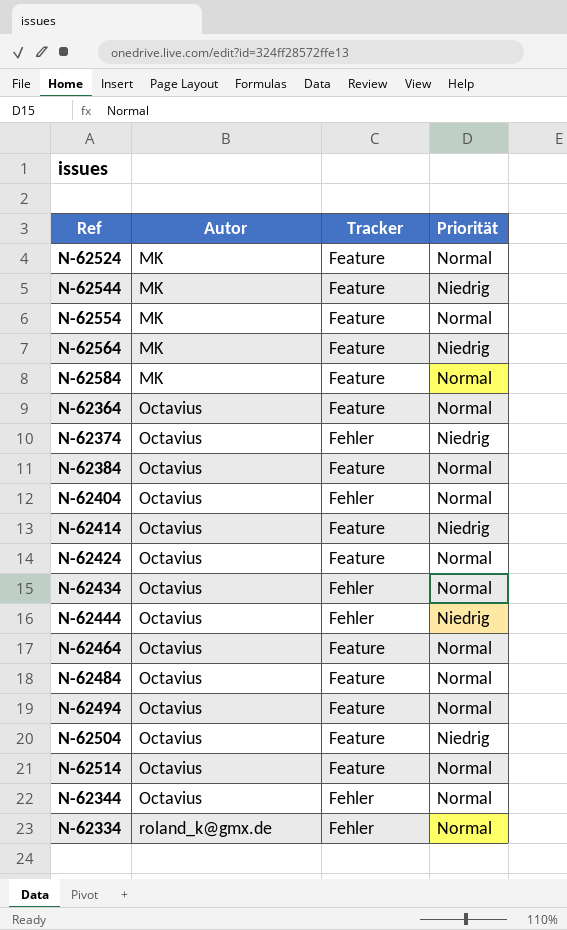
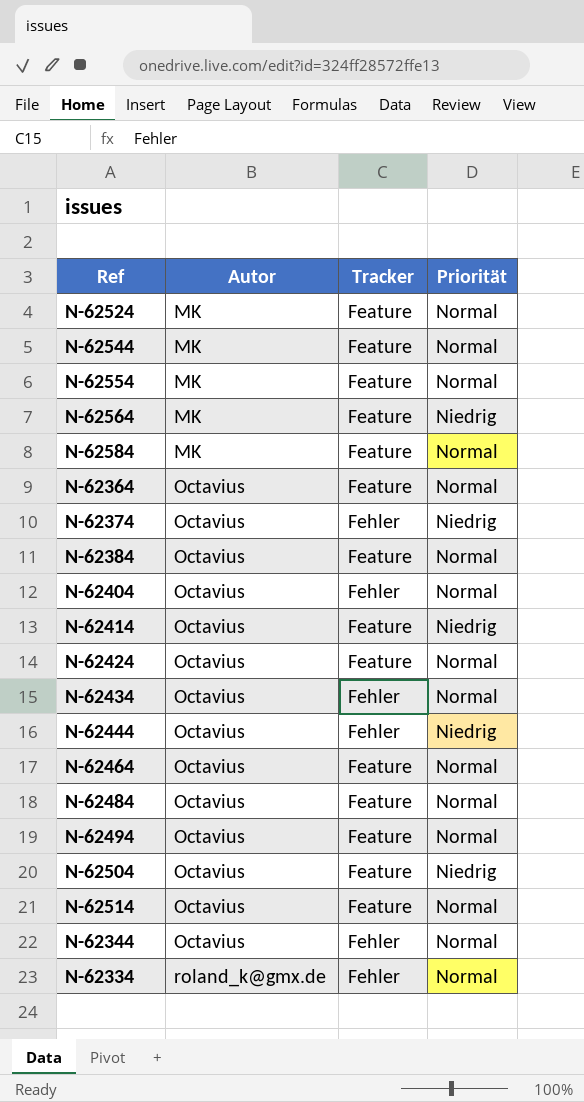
N-62544 | Priorität: Niedrig -> Normal

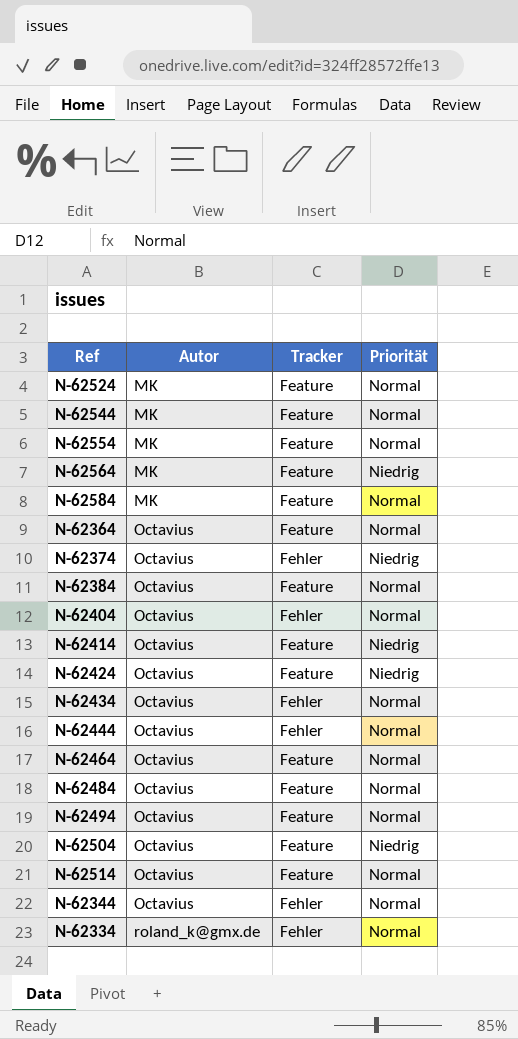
N-62424 | Priorität: Normal -> Niedrig
N-62444 | Priorität: Niedrig -> Normal

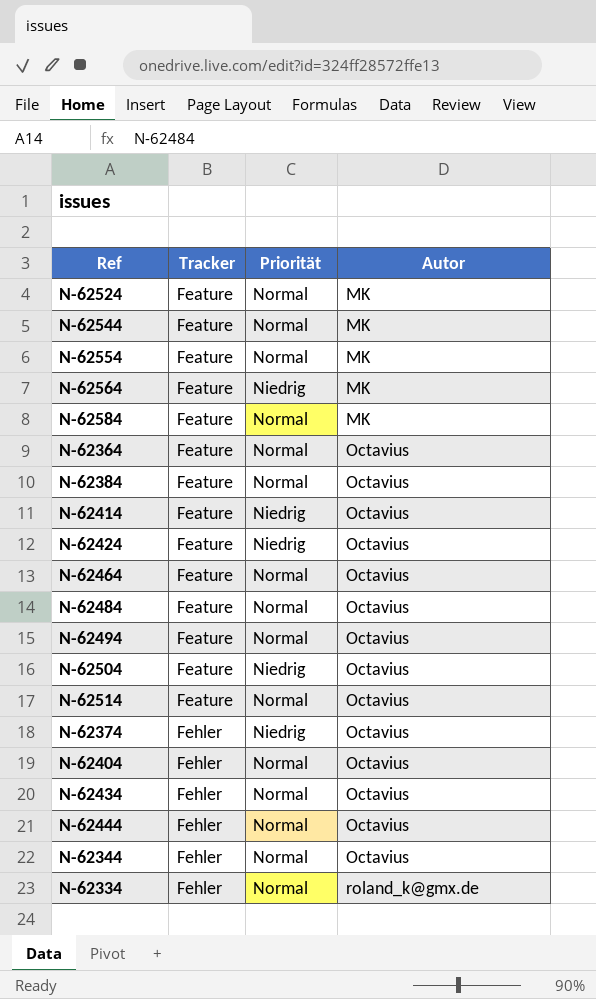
row order: Autor ascending -> Tracker ascending
column Autor | position: 2 -> 4

